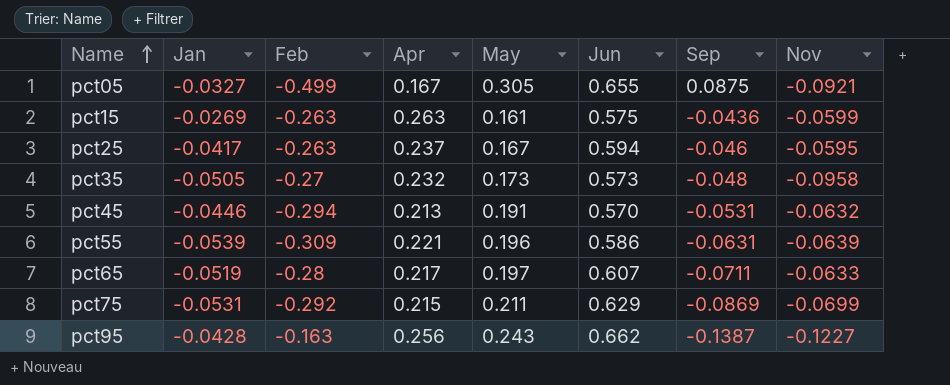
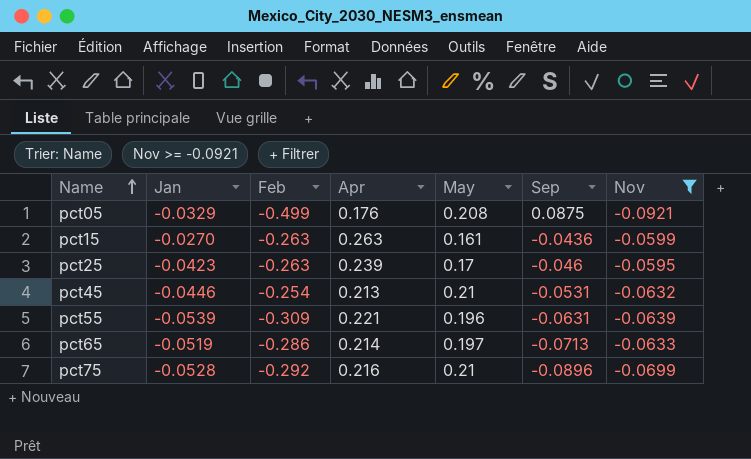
filter: none -> Nov >= -0.0921
column Jun | position: 6 -> none
pct05 | Jan: -0.0327 -> -0.0329
pct05 | Apr: 0.167 -> 0.176
pct05 | May: 0.305 -> 0.208
pct15 | Jan: -0.0269 -> -0.0270
pct25 | Jan: -0.0417 -> -0.0423
pct25 | Apr: 0.237 -> 0.239
pct25 | May: 0.167 -> 0.17
pct45 | Feb: -0.294 -> -0.254
pct45 | May: 0.191 -> 0.21
pct65 | Feb: -0.28 -> -0.286
pct65 | Apr: 0.217 -> 0.214
pct65 | Sep: -0.0711 -> -0.0713
pct75 | Jan: -0.0531 -> -0.0528
pct75 | Apr: 0.215 -> 0.216
pct75 | May: 0.211 -> 0.21
pct75 | Sep: -0.0869 -> -0.0896

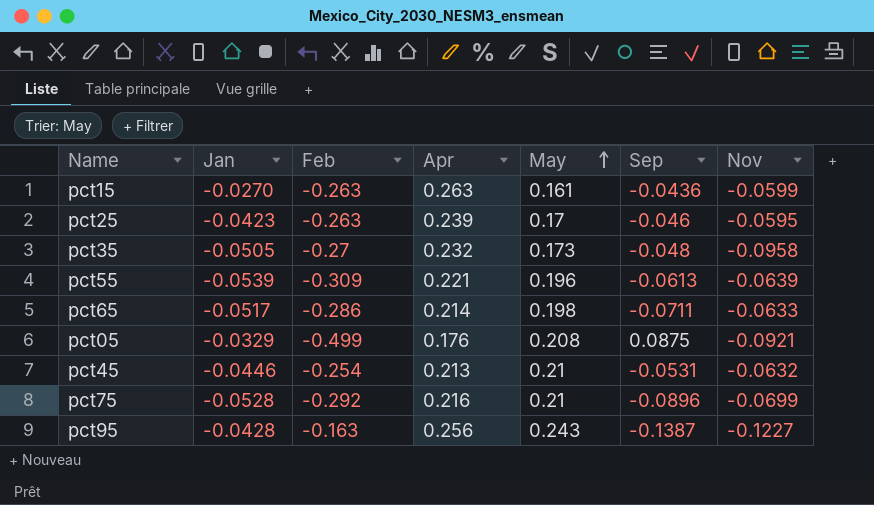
filter: Nov >= -0.0921 -> none
row order: Name ascending -> May ascending
pct55 | Sep: -0.0631 -> -0.0613
pct65 | Jan: -0.0519 -> -0.0517
pct65 | May: 0.197 -> 0.198
pct65 | Sep: -0.0713 -> -0.0711

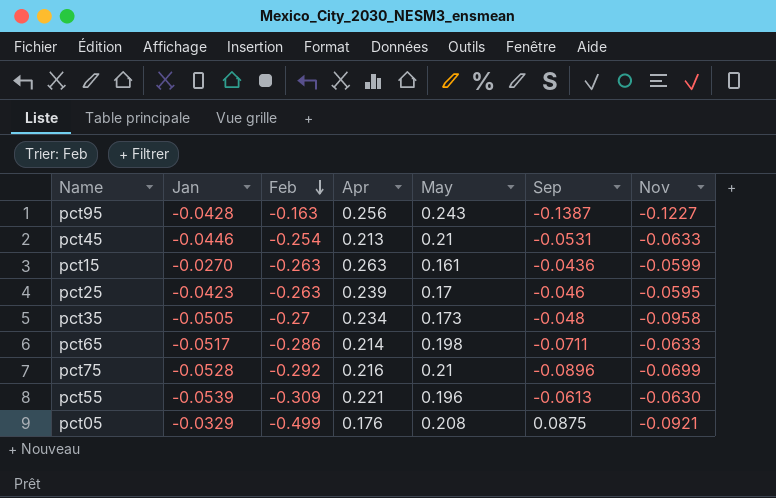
row order: May ascending -> Feb descending
pct45 | Nov: -0.0632 -> -0.0633
pct35 | Apr: 0.232 -> 0.234
pct55 | Nov: -0.0639 -> -0.0630

